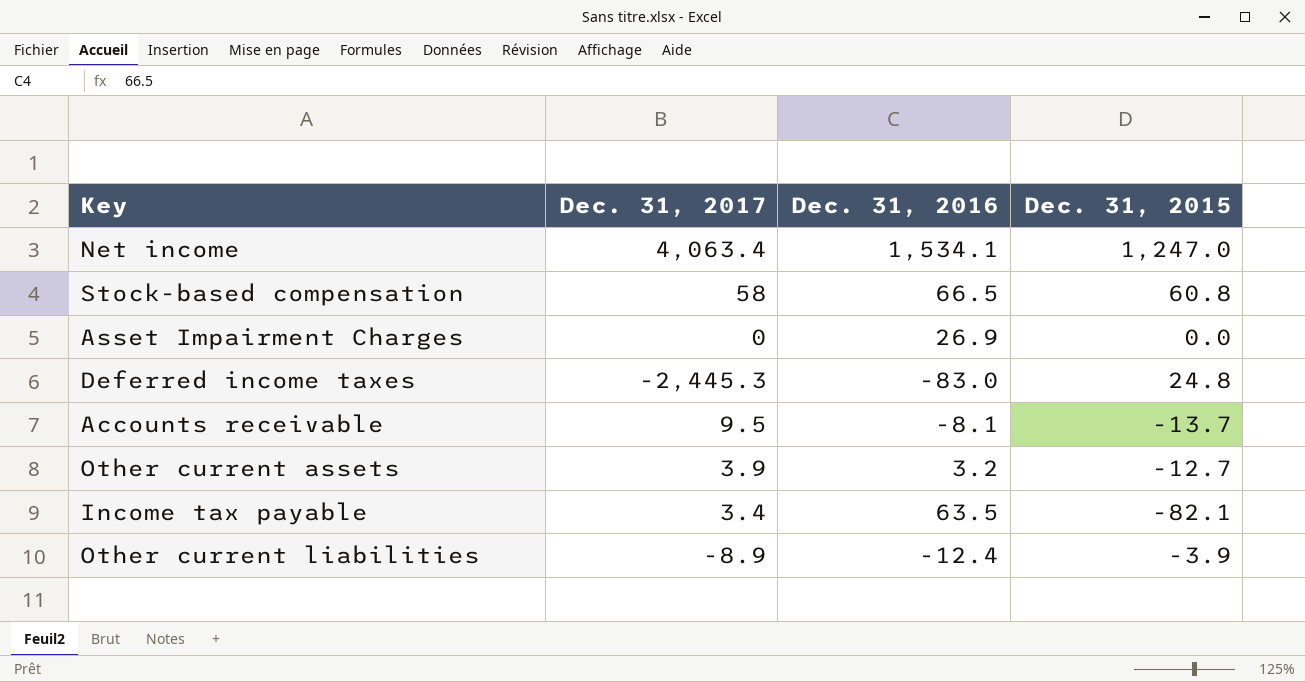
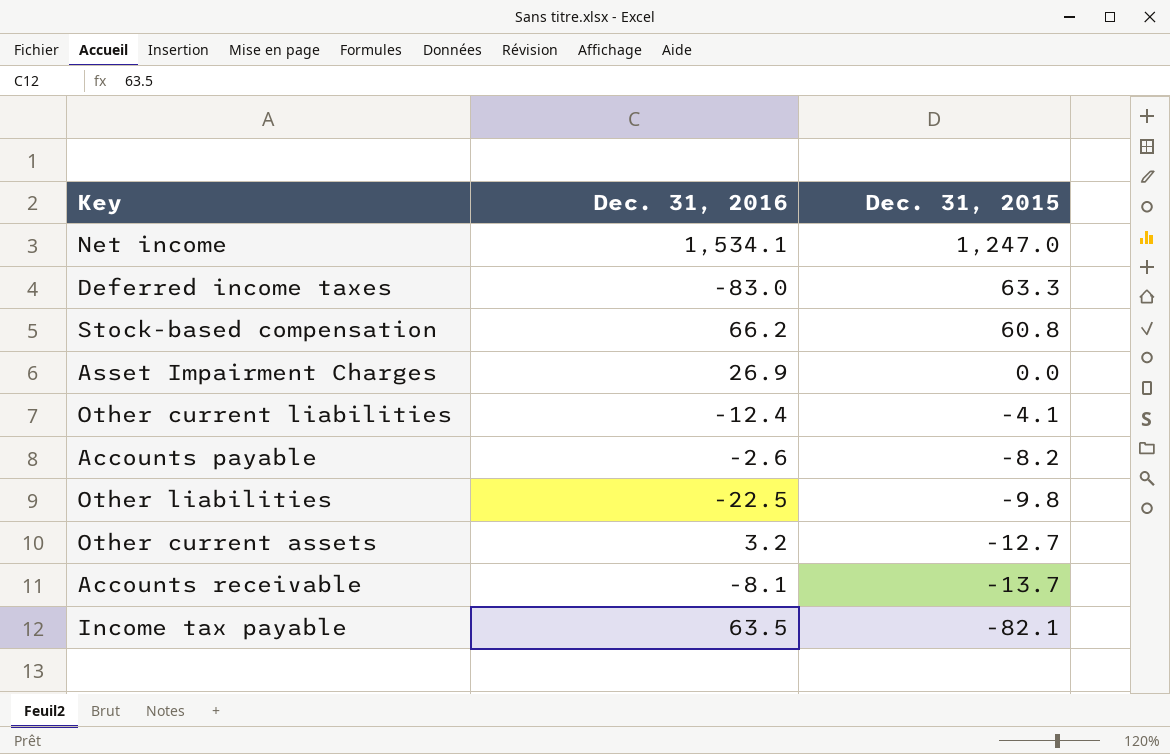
row order: none -> Dec. 31, 2015 descending
column Dec. 31, 2017 | position: 2 -> none
Deferred income taxes | Dec. 31, 2015: 24.8 -> 63.3
Stock-based compensation | Dec. 31, 2016: 66.5 -> 66.2
Other current liabilities | Dec. 31, 2015: -3.9 -> -4.1
row Accounts payable: none -> -2.6 | -8.2
row Other liabilities: none -> -22.5 | -9.8

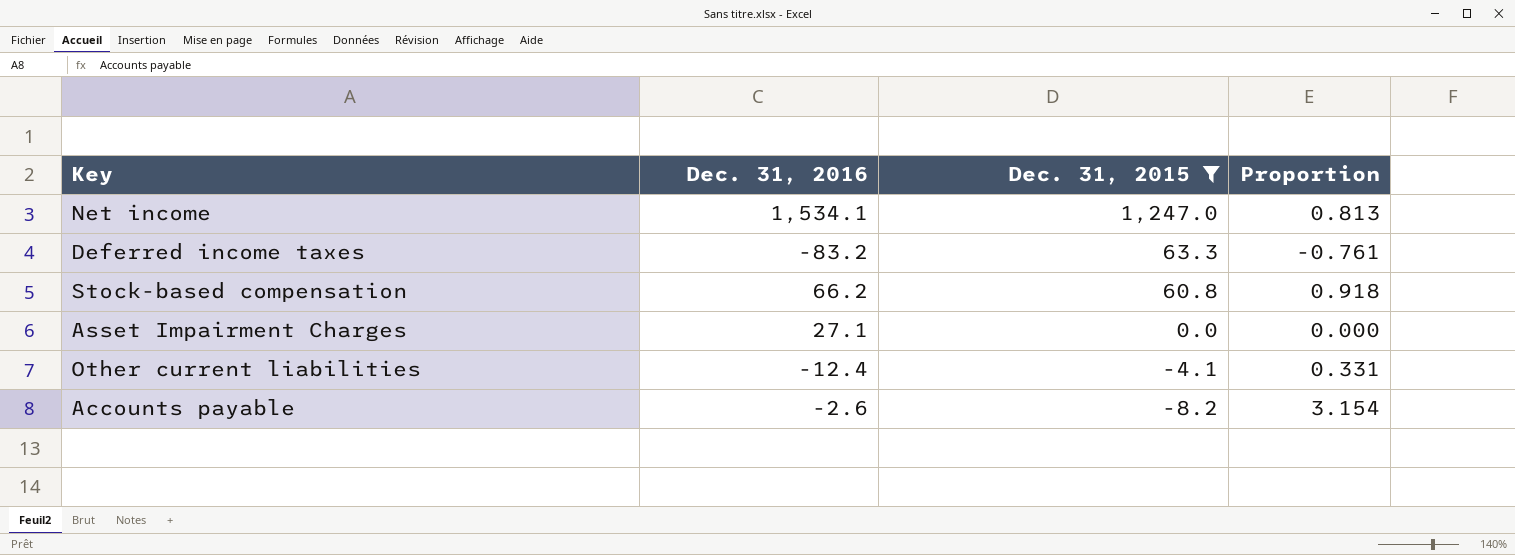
filter: none -> Dec. 31, 2015 >= -8.2
column Proportion | formula: none -> [Dec. 31, 2015] / [Dec. 31, 2016]
Deferred income taxes | Dec. 31, 2016: -83.0 -> -83.2
Asset Impairment Charges | Dec. 31, 2016: 26.9 -> 27.1

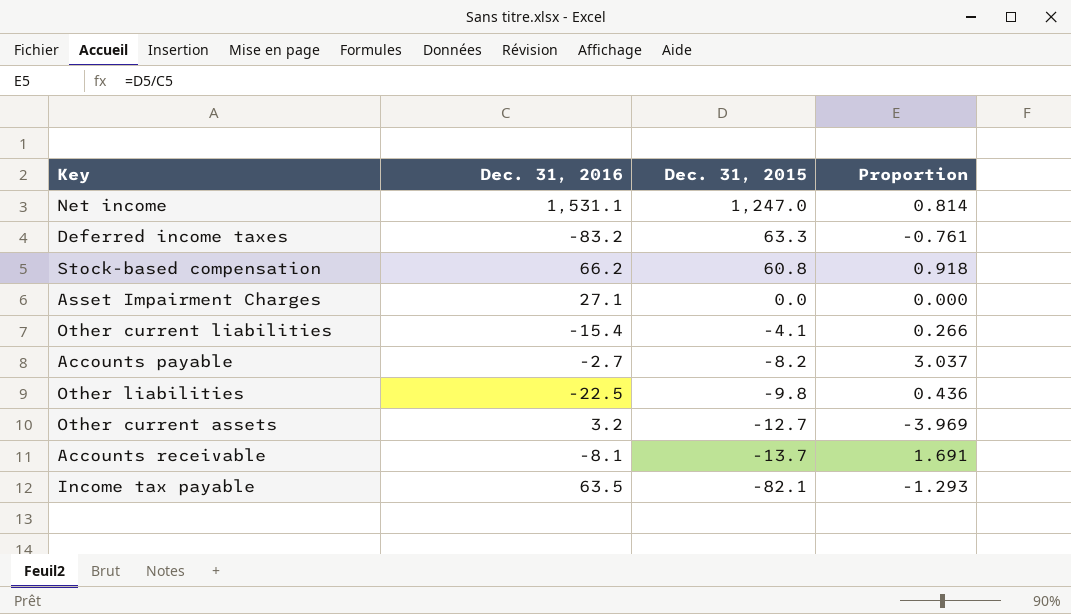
filter: Dec. 31, 2015 >= -8.2 -> none
Net income | Dec. 31, 2016: 1,534.1 -> 1,531.1
Net income | Proportion: 0.813 -> 0.814
Other current liabilities | Dec. 31, 2016: -12.4 -> -15.4
Other current liabilities | Proportion: 0.331 -> 0.266
Accounts payable | Dec. 31, 2016: -2.6 -> -2.7
Accounts payable | Proportion: 3.154 -> 3.037

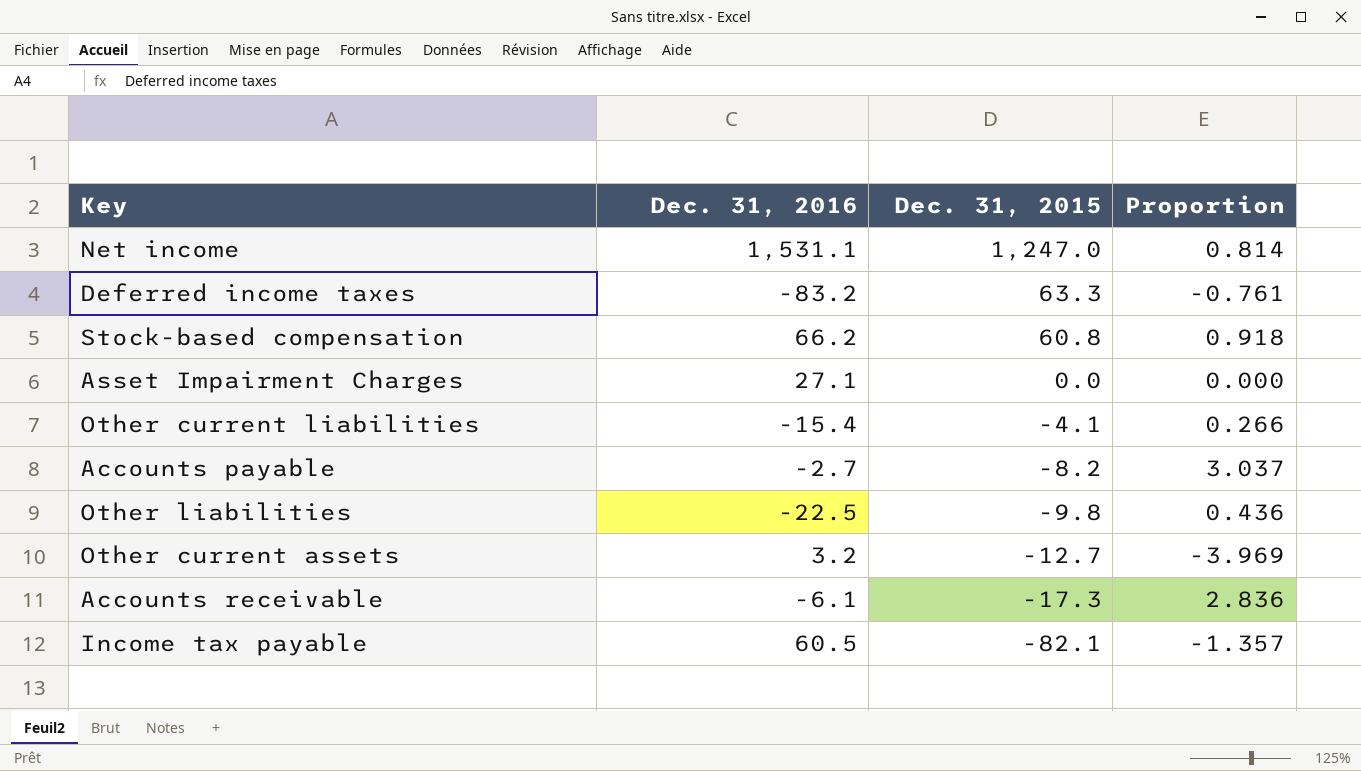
Accounts receivable | Dec. 31, 2016: -8.1 -> -6.1
Accounts receivable | Dec. 31, 2015: -13.7 -> -17.3
Accounts receivable | Proportion: 1.691 -> 2.836
Income tax payable | Dec. 31, 2016: 63.5 -> 60.5
Income tax payable | Proportion: -1.293 -> -1.357

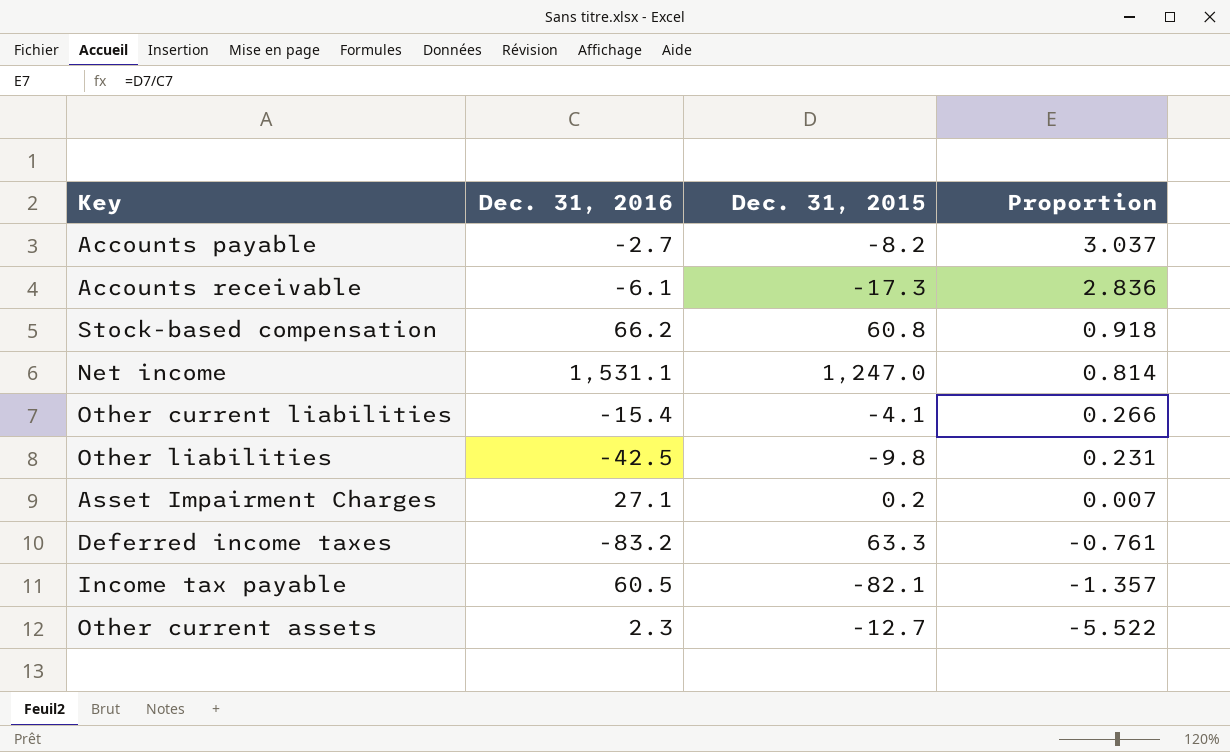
row order: Dec. 31, 2015 descending -> Proportion descending
Other liabilities | Dec. 31, 2016: -22.5 -> -42.5
Other liabilities | Proportion: 0.436 -> 0.231
Asset Impairment Charges | Dec. 31, 2015: 0.0 -> 0.2
Asset Impairment Charges | Proportion: 0.000 -> 0.007
Other current assets | Dec. 31, 2016: 3.2 -> 2.3
Other current assets | Proportion: -3.969 -> -5.522

